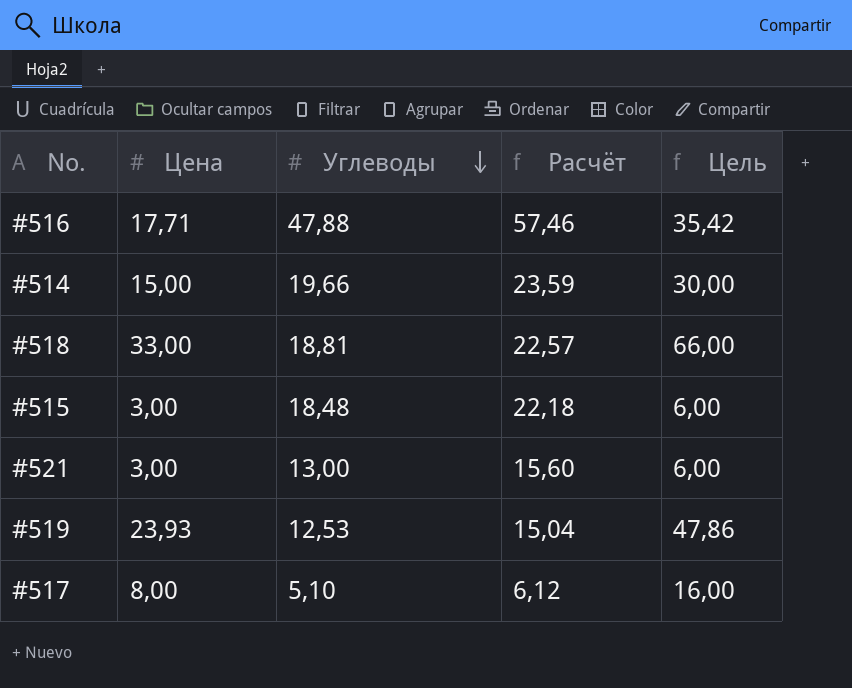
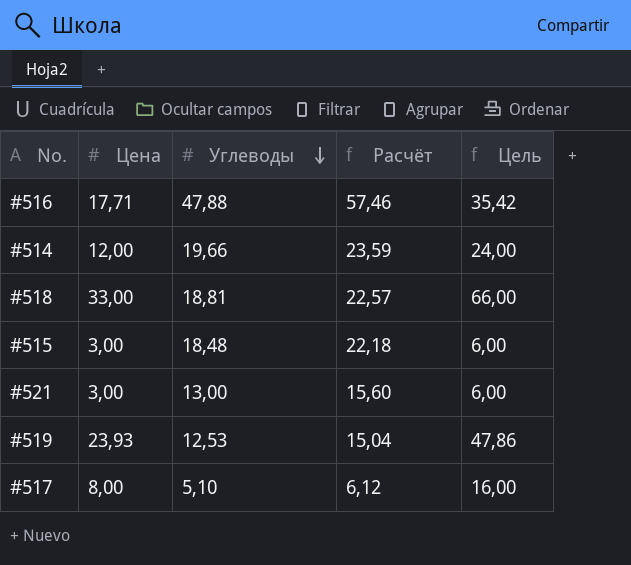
#514 | Цена: 15,00 -> 12,00
#514 | Цель: 30,00 -> 24,00

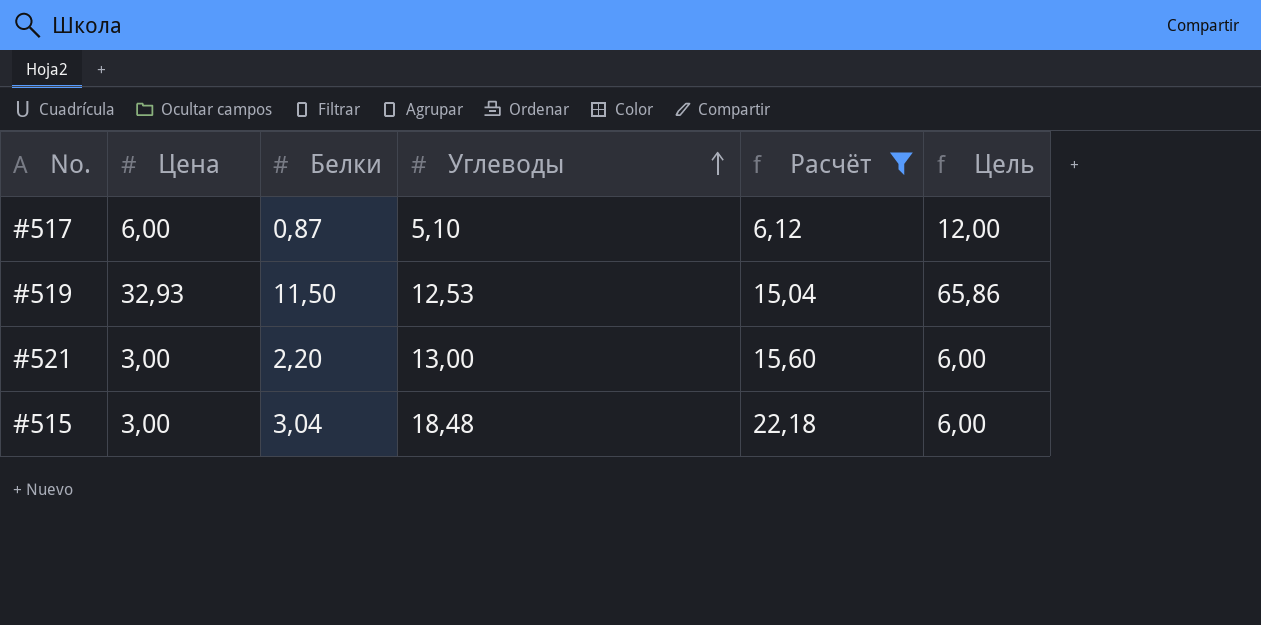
filter: none -> Расчёт <= 22,18
row order: Углеводы descending -> Углеводы ascending
column Белки | position: none -> 3
#517 | Цена: 8,00 -> 6,00
#517 | Цель: 16,00 -> 12,00
#519 | Цена: 23,93 -> 32,93
#519 | Цель: 47,86 -> 65,86

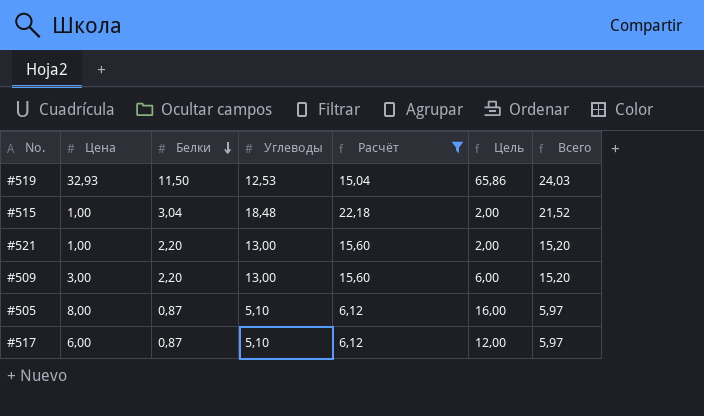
row order: Углеводы ascending -> Белки descending
column Всего | formula: none -> [Белки] + [Углеводы]
#515 | Цена: 3,00 -> 1,00
#515 | Цель: 6,00 -> 2,00
#521 | Цена: 3,00 -> 1,00
#521 | Цель: 6,00 -> 2,00
row #509: none -> 3,00 | 2,20 | 13,00 | 15,60 | 6,00 | 15,20
row #505: none -> 8,00 | 0,87 | 5,10 | 6,12 | 16,00 | 5,97

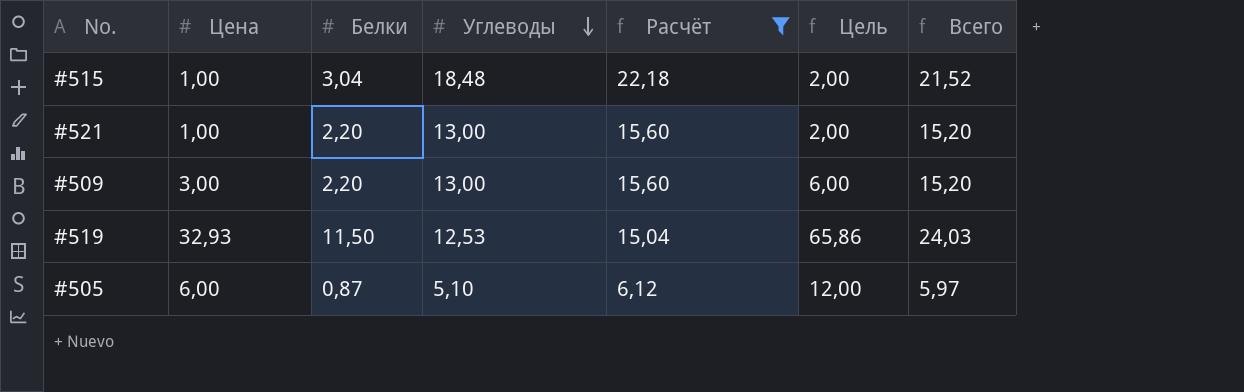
row order: Белки descending -> Углеводы descending
row #517: 6,00 | 0,87 | 5,10 | 6,12 | 12,00 | 5,97 -> none
#505 | Цена: 8,00 -> 6,00
#505 | Цель: 16,00 -> 12,00

